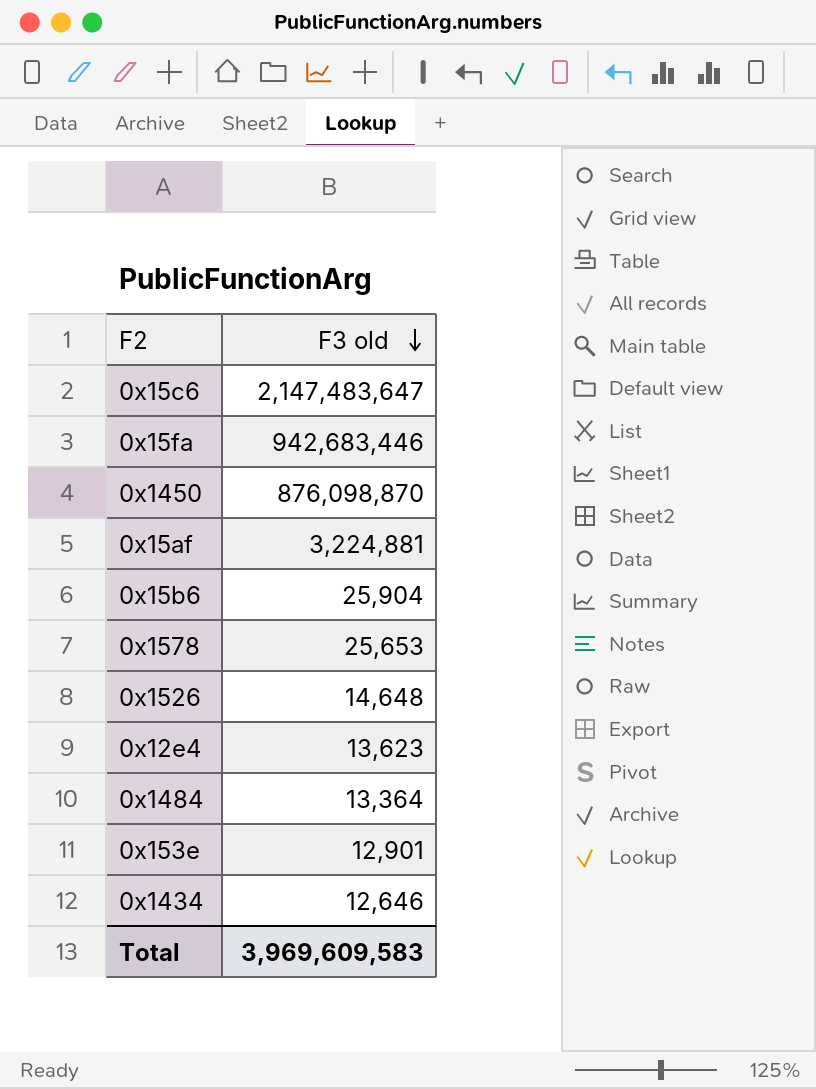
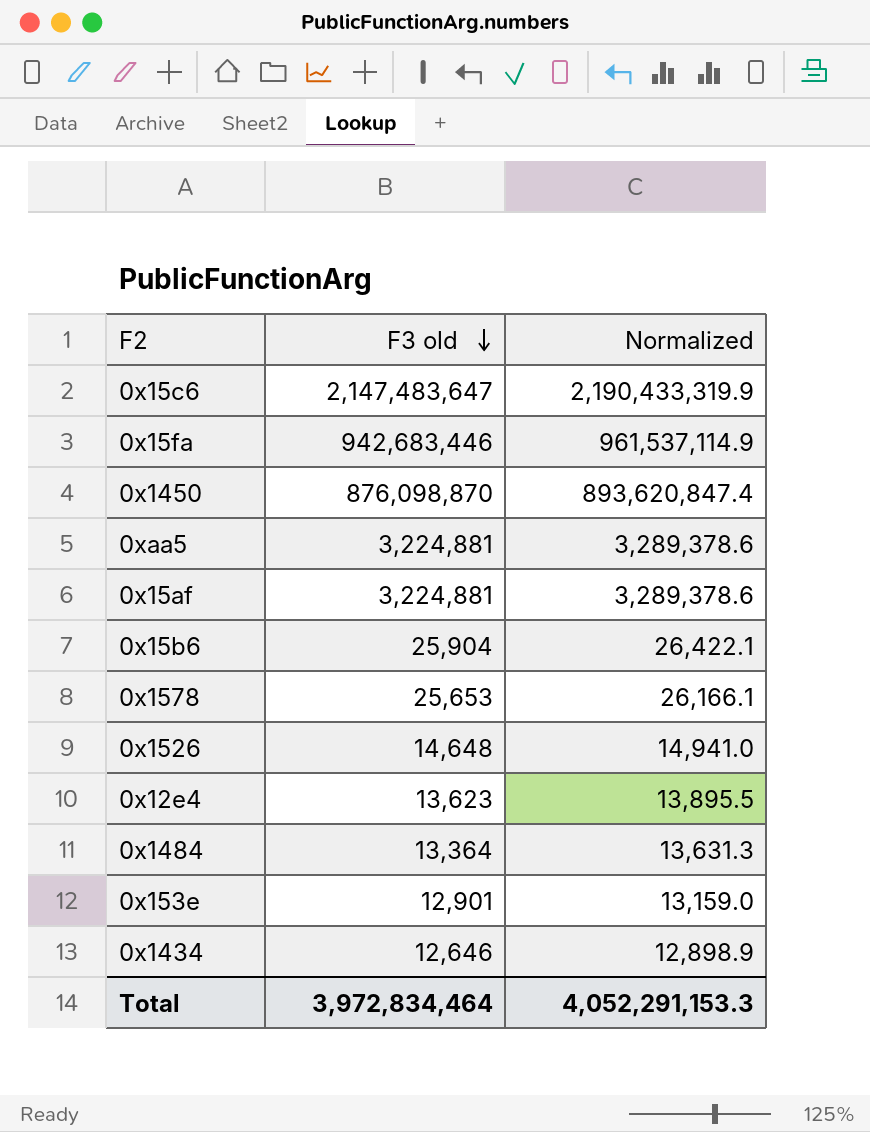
column Normalized | formula: none -> [F3 old] * 1.02
row 0xaa5: none -> 3,224,881 | 3,289,378.6
Total | F3 old: 3,969,609,583 -> 3,972,834,464

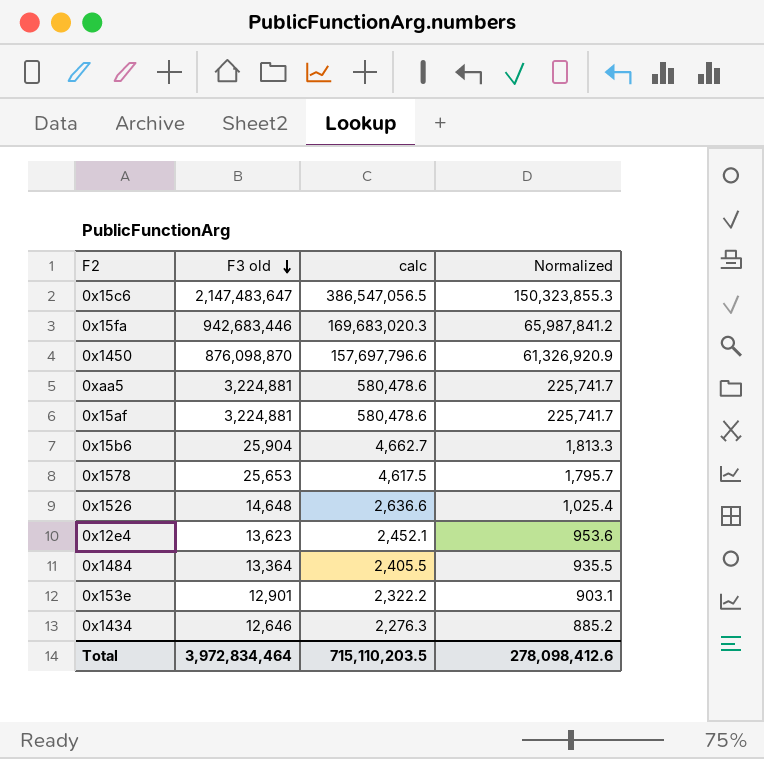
column calc | formula: none -> [F3 old] * 0.18
column Normalized | formula: [F3 old] * 1.02 -> [F3 old] * 0.07
Total | Normalized: 4,052,291,153.3 -> 278,098,412.6

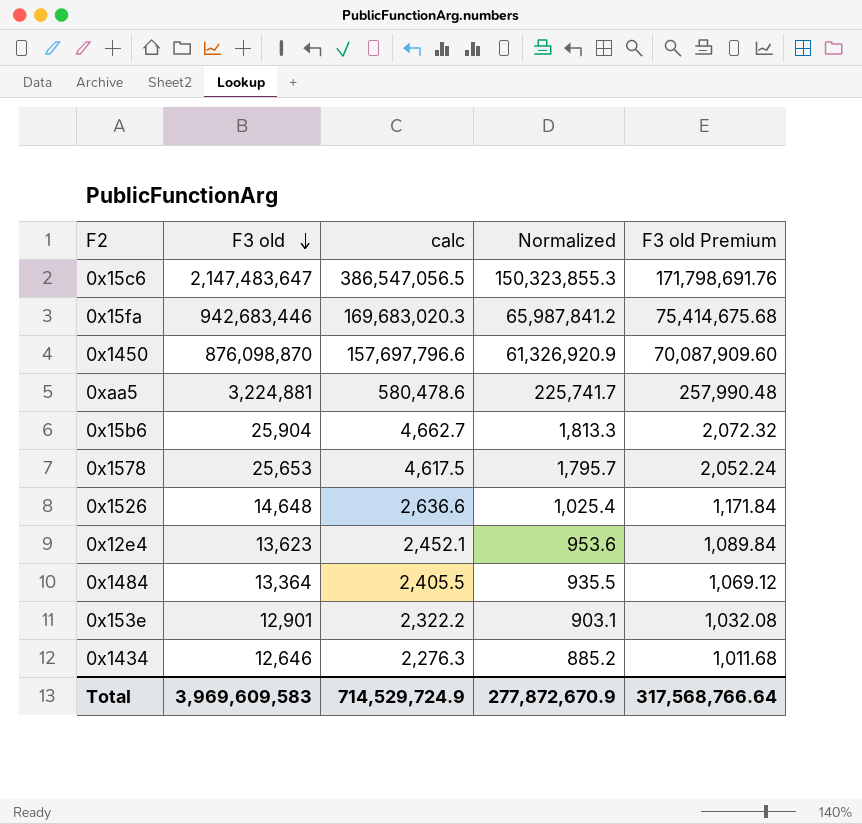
column F3 old Premium | formula: none -> [F3 old] * 0.08
row 0x15af: 3,224,881 | 580,478.6 | 225,741.7 -> none
Total | F3 old: 3,972,834,464 -> 3,969,609,583
Total | calc: 715,110,203.5 -> 714,529,724.9
Total | Normalized: 278,098,412.6 -> 277,872,670.9

